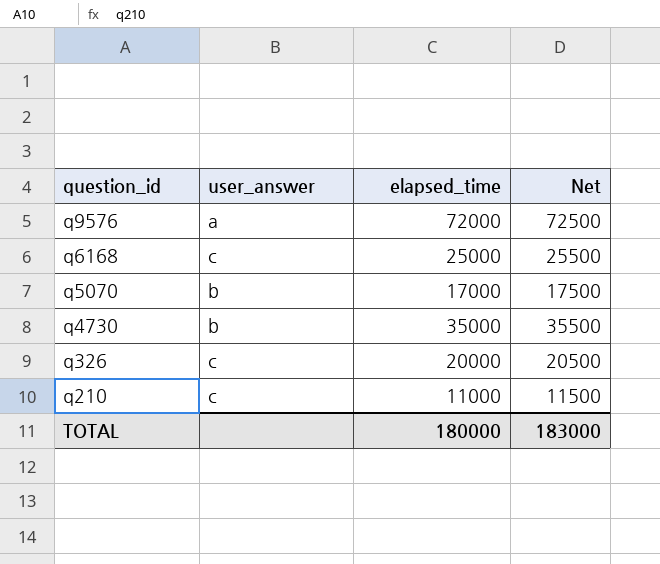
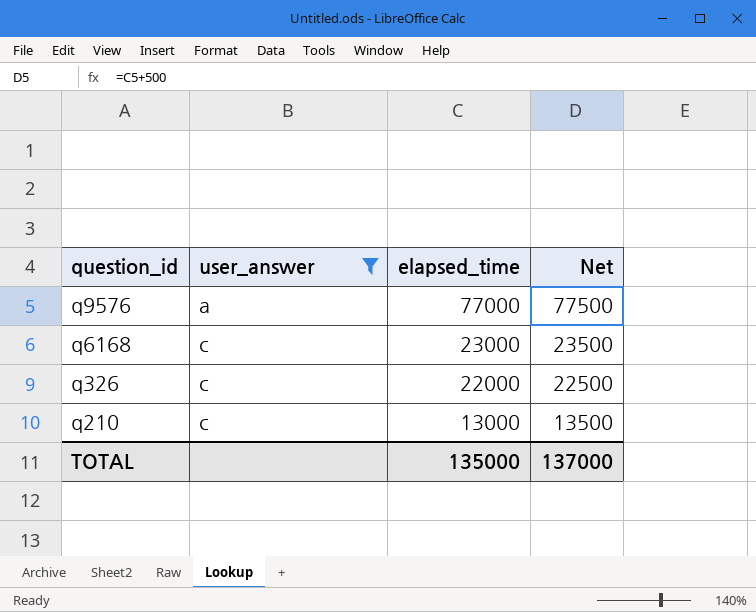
filter: none -> user_answer != b
q9576 | elapsed_time: 72000 -> 77000
q9576 | Net: 72500 -> 77500
q6168 | elapsed_time: 25000 -> 23000
q6168 | Net: 25500 -> 23500
q326 | elapsed_time: 20000 -> 22000
q326 | Net: 20500 -> 22500
q210 | elapsed_time: 11000 -> 13000
q210 | Net: 11500 -> 13500
TOTAL | elapsed_time: 180000 -> 135000
TOTAL | Net: 183000 -> 137000

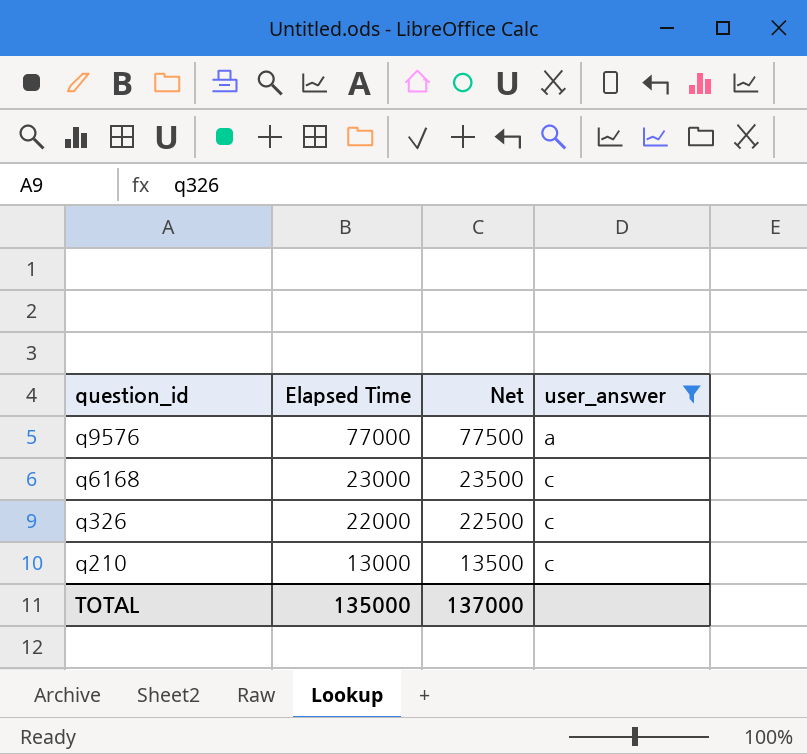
column name: elapsed_time -> Elapsed Time
column user_answer | position: 2 -> 4

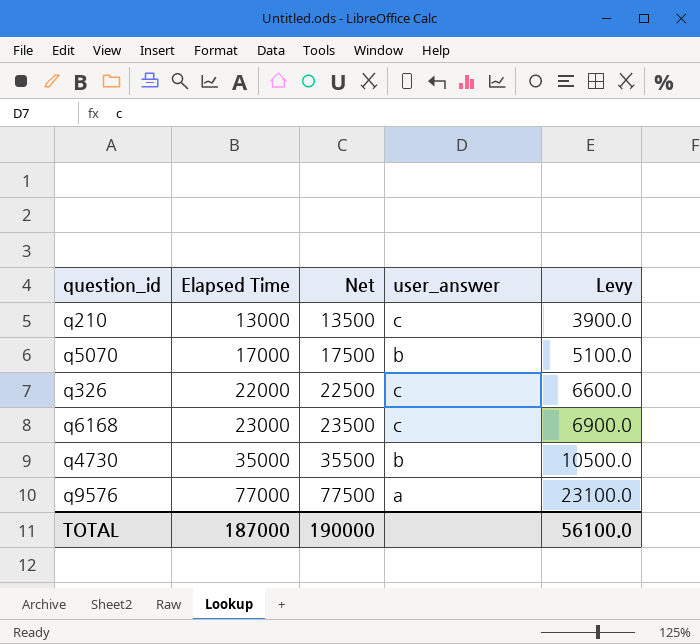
filter: user_answer != b -> none
row order: question_id descending -> Elapsed Time ascending
column Levy | formula: none -> [Elapsed Time] * 0.3
TOTAL | Elapsed Time: 135000 -> 187000
TOTAL | Net: 137000 -> 190000

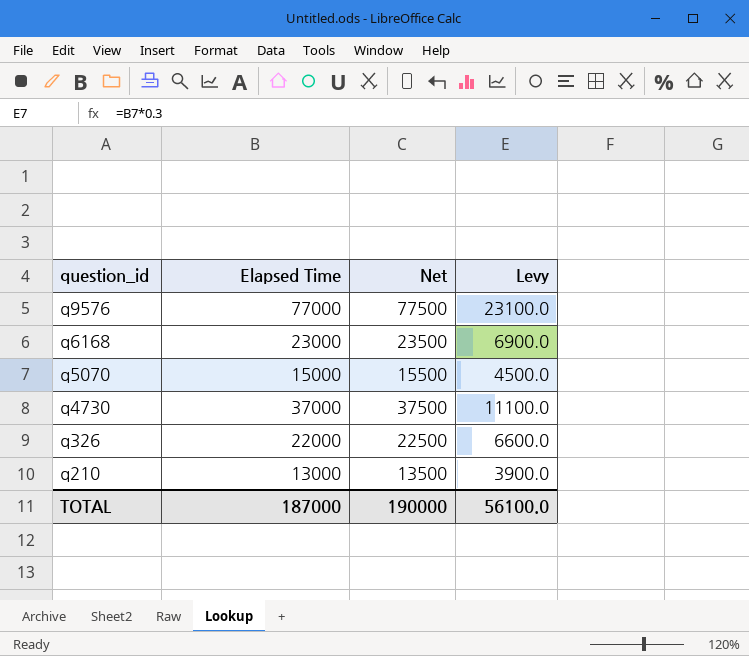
row order: Elapsed Time ascending -> question_id descending
column user_answer | position: 4 -> none
q5070 | Elapsed Time: 17000 -> 15000
q5070 | Net: 17500 -> 15500
q5070 | Levy: 5100.0 -> 4500.0
q4730 | Elapsed Time: 35000 -> 37000
q4730 | Net: 35500 -> 37500
q4730 | Levy: 10500.0 -> 11100.0

